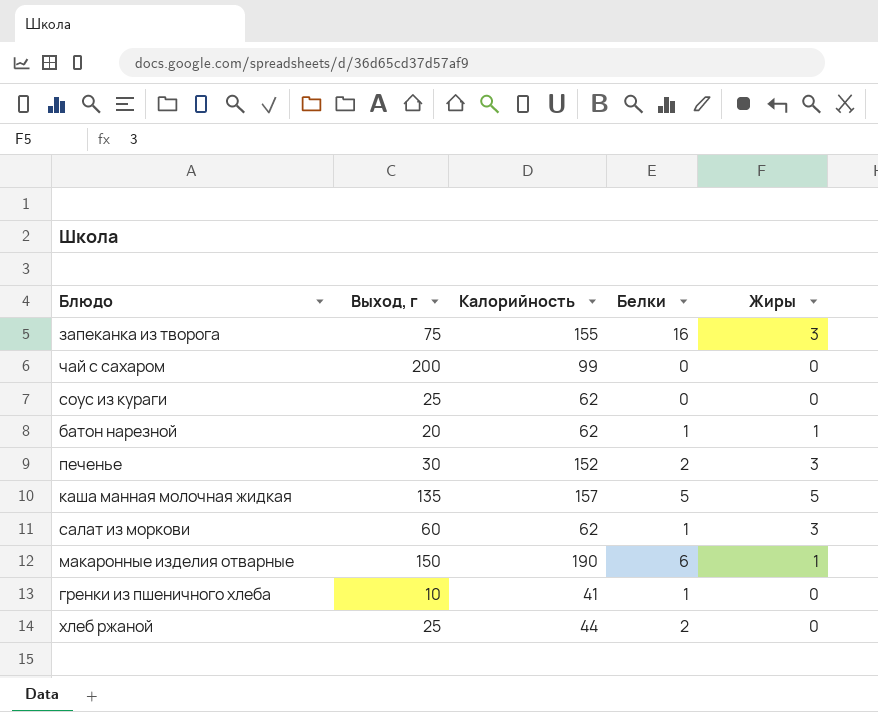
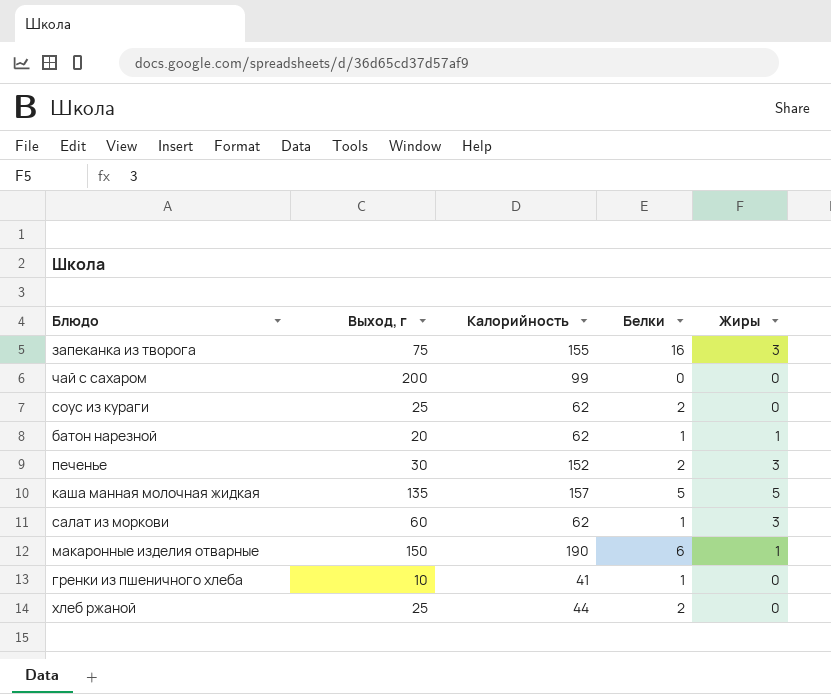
соус из кураги | Белки: 0 -> 2

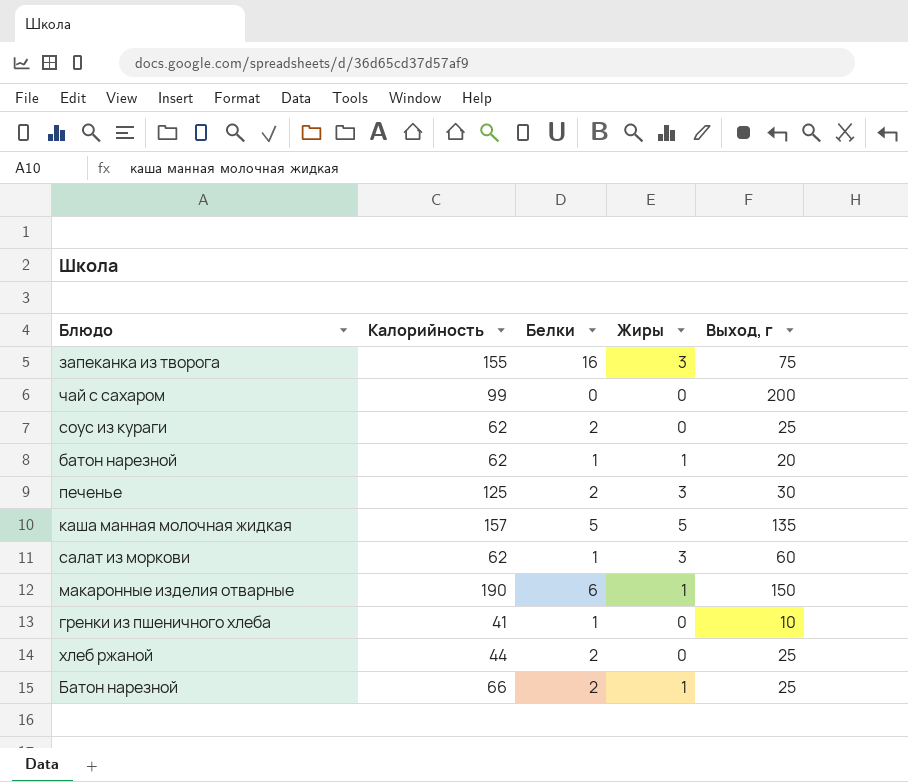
column Выход, г | position: 2 -> 5
печенье | Калорийность: 152 -> 125
row Батон нарезной: none -> 66 | 2 | 1 | 25

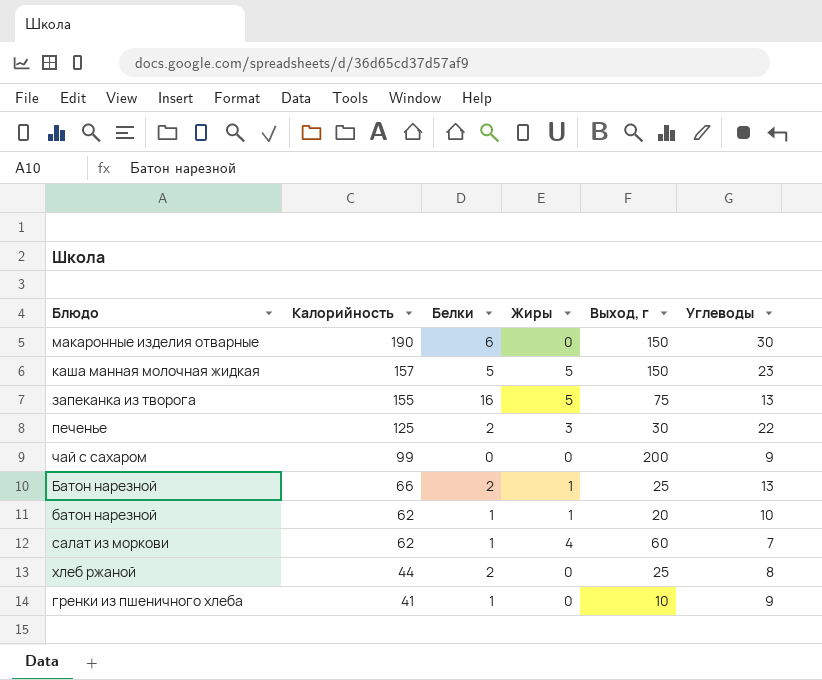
row order: none -> Калорийность descending
column Углеводы | position: none -> 6
row соус из кураги: 62 | 2 | 0 | 25 -> none
макаронные изделия отварные | Жиры: 1 -> 0
каша манная молочная жидкая | Выход, г: 135 -> 150
запеканка из творога | Жиры: 3 -> 5
салат из моркови | Жиры: 3 -> 4

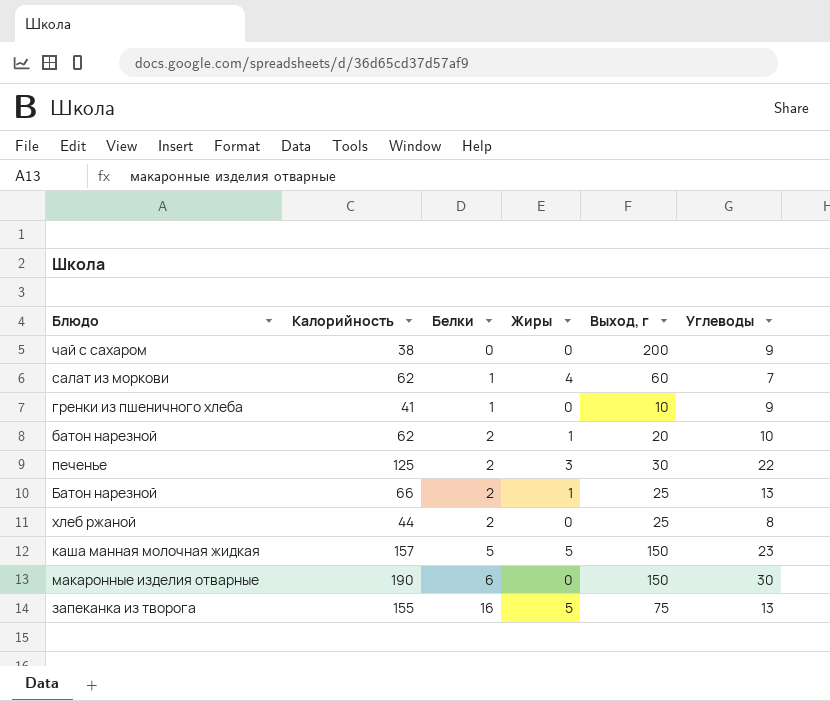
row order: Калорийность descending -> Белки ascending
чай с сахаром | Калорийность: 99 -> 38
батон нарезной | Белки: 1 -> 2

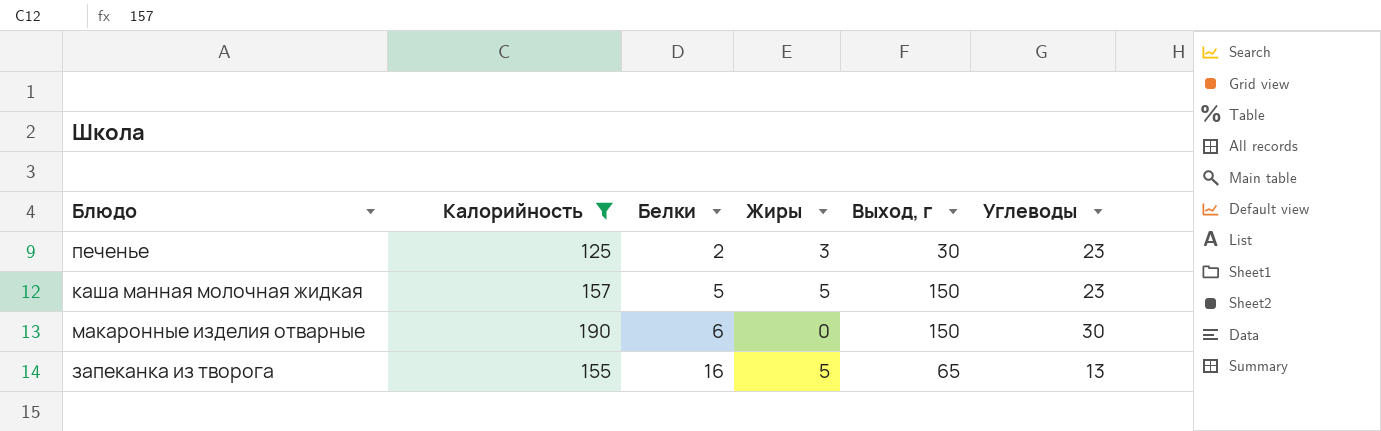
filter: none -> Калорийность >= 125
печенье | Углеводы: 22 -> 23
запеканка из творога | Выход, г: 75 -> 65

